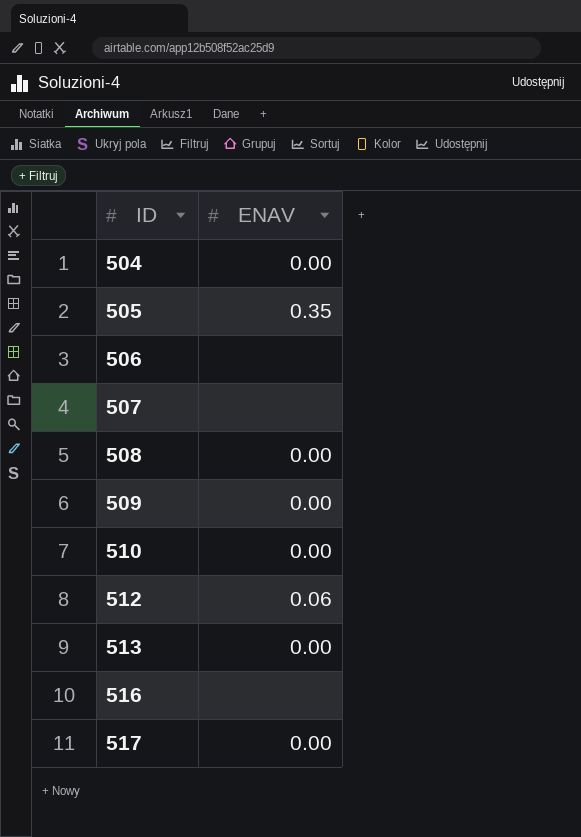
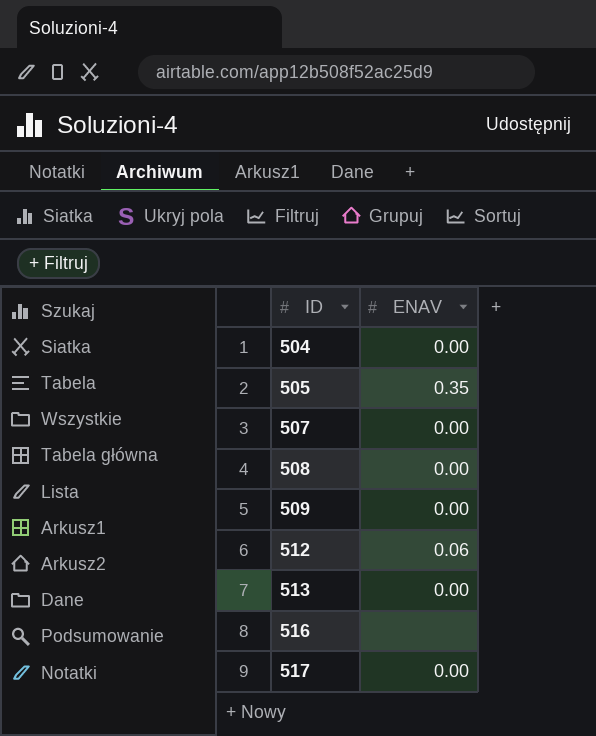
row 506: none -> none
row 510: 0.00 -> none
507 | ENAV: none -> 0.00

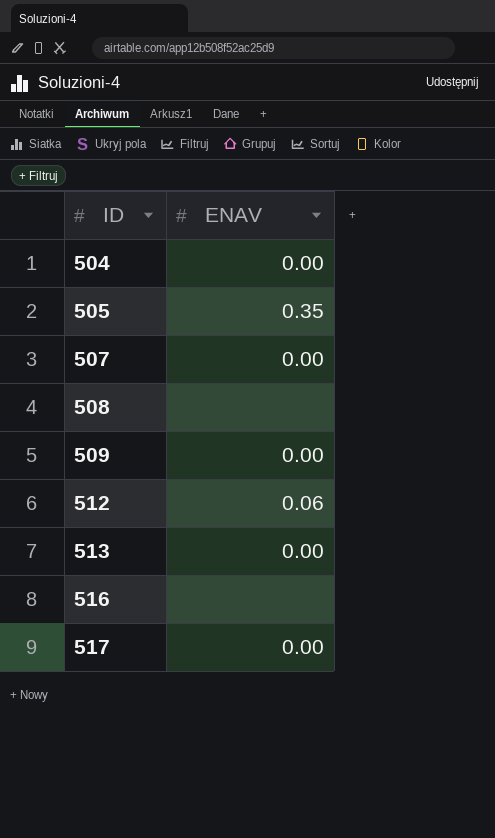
508 | ENAV: 0.00 -> none

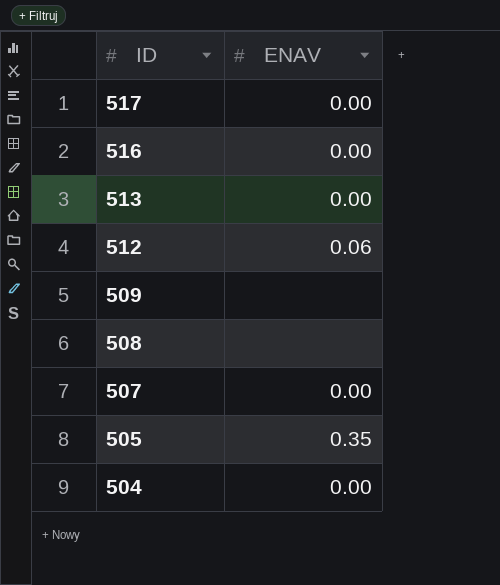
row order: ID ascending -> ID descending
516 | ENAV: none -> 0.00
509 | ENAV: 0.00 -> none

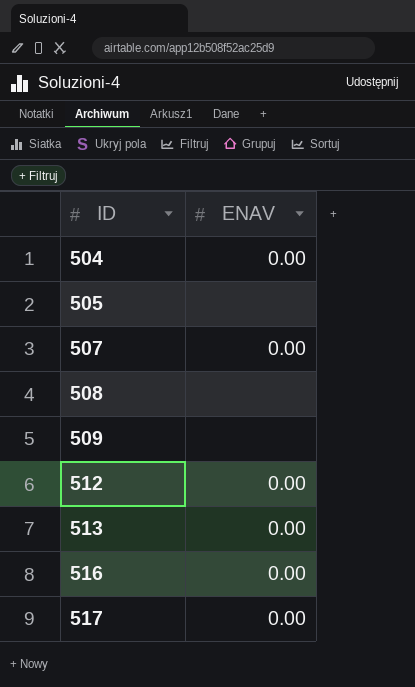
row order: ID descending -> ID ascending
505 | ENAV: 0.35 -> none
512 | ENAV: 0.06 -> 0.00

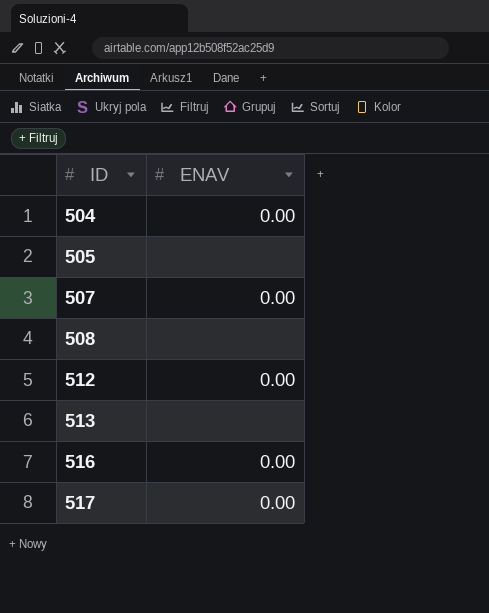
row 509: none -> none
513 | ENAV: 0.00 -> none

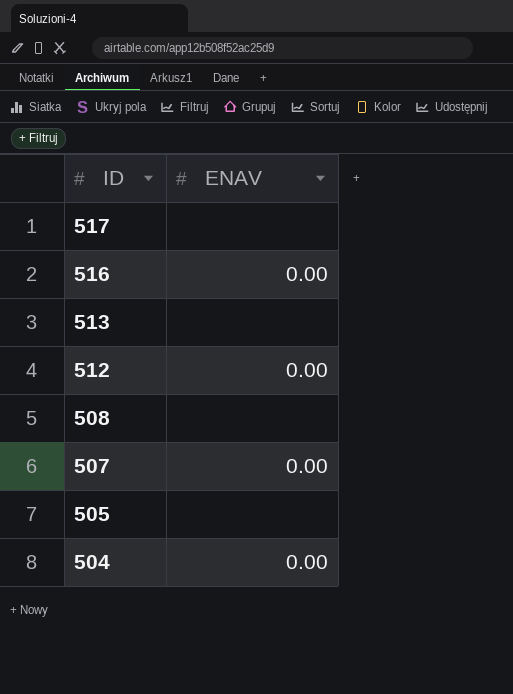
row order: ID ascending -> ID descending
517 | ENAV: 0.00 -> none

